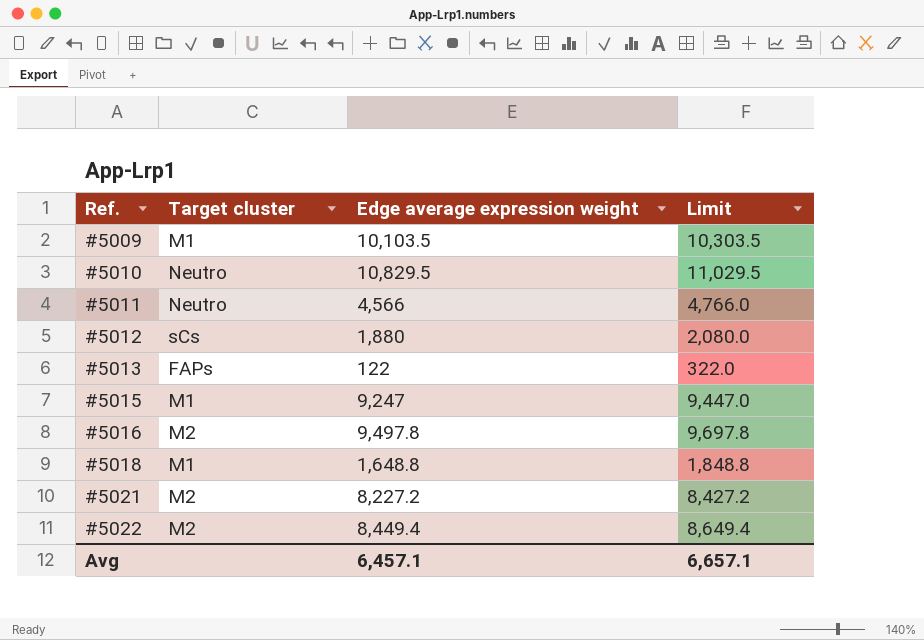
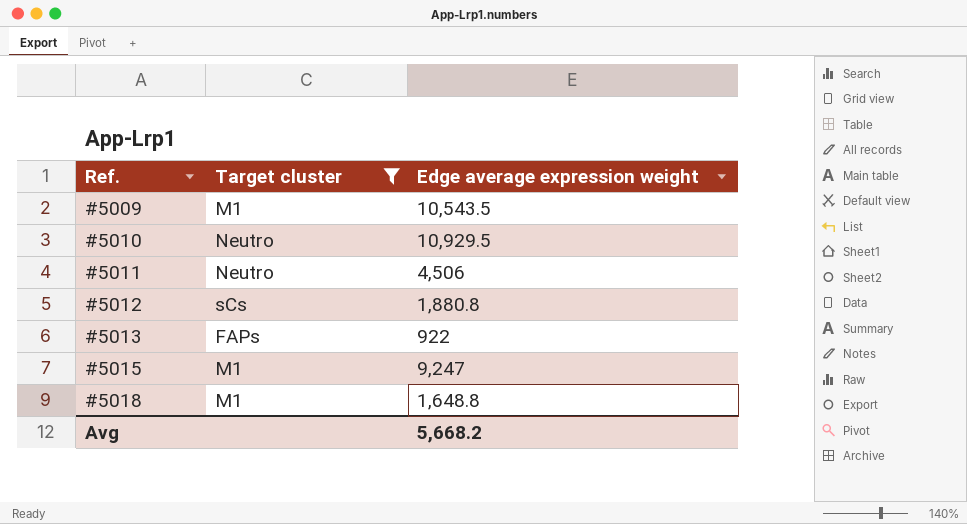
filter: none -> Target cluster != M2
column Limit | formula: [Edge average expression weight] + 200 -> none
#5009 | Edge average expression weight: 10,103.5 -> 10,543.5
#5010 | Edge average expression weight: 10,829.5 -> 10,929.5
#5011 | Edge average expression weight: 4,566 -> 4,506
#5012 | Edge average expression weight: 1,880 -> 1,880.8
#5013 | Edge average expression weight: 122 -> 922
Avg | Edge average expression weight: 6,457.1 -> 5,668.2

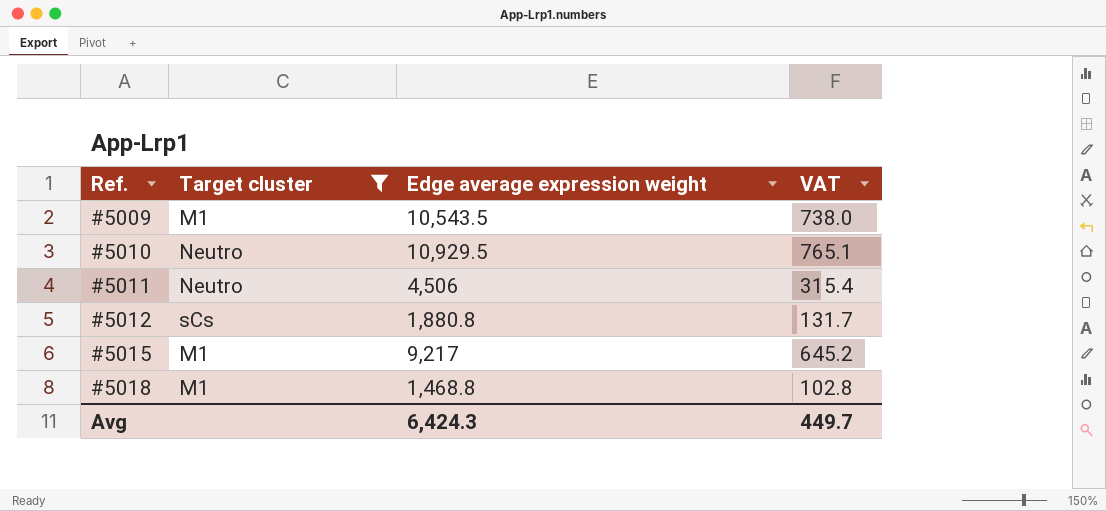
column VAT | formula: none -> [Edge average expression weight] * 0.07
row #5013: FAPs | 922 -> none
#5015 | Edge average expression weight: 9,247 -> 9,217
#5018 | Edge average expression weight: 1,648.8 -> 1,468.8
Avg | Edge average expression weight: 5,668.2 -> 6,424.3

